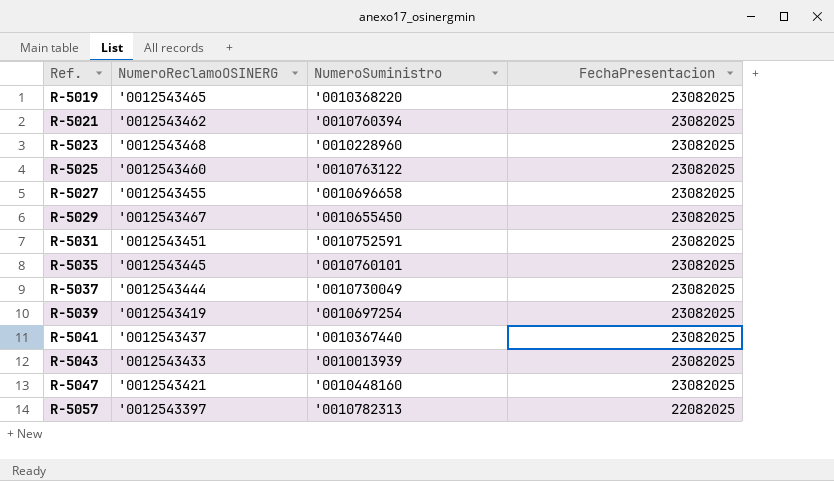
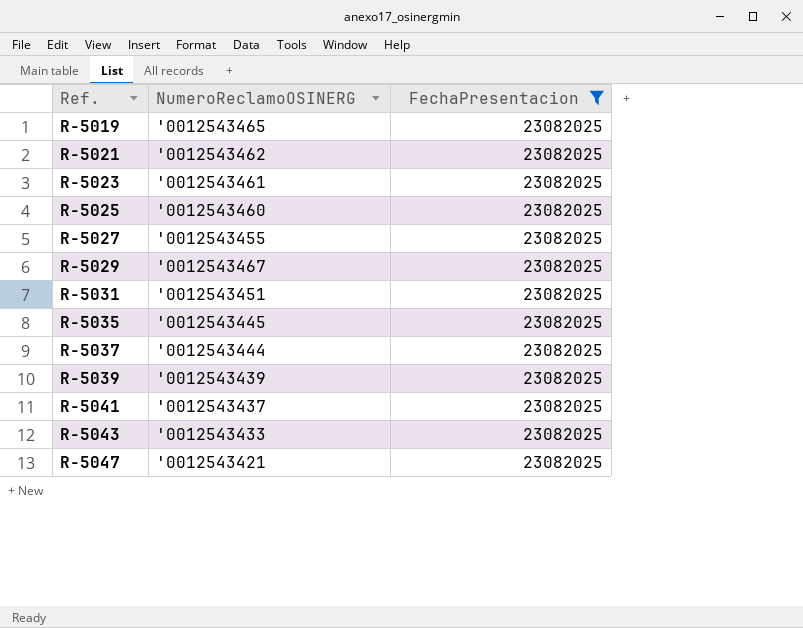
filter: none -> FechaPresentacion = 23082025
column NumeroSuministro | position: 3 -> none
R-5023 | NumeroReclamoOSINERG: '0012543468 -> '0012543461
R-5039 | NumeroReclamoOSINERG: '0012543419 -> '0012543439

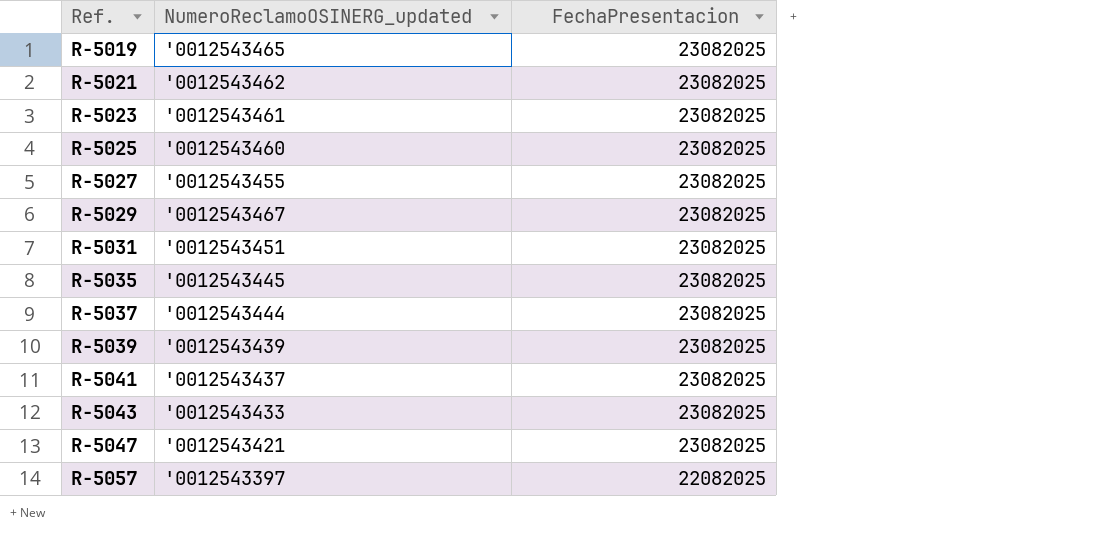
filter: FechaPresentacion = 23082025 -> none
column name: NumeroReclamoOSINERG -> NumeroReclamoOSINERG_updated

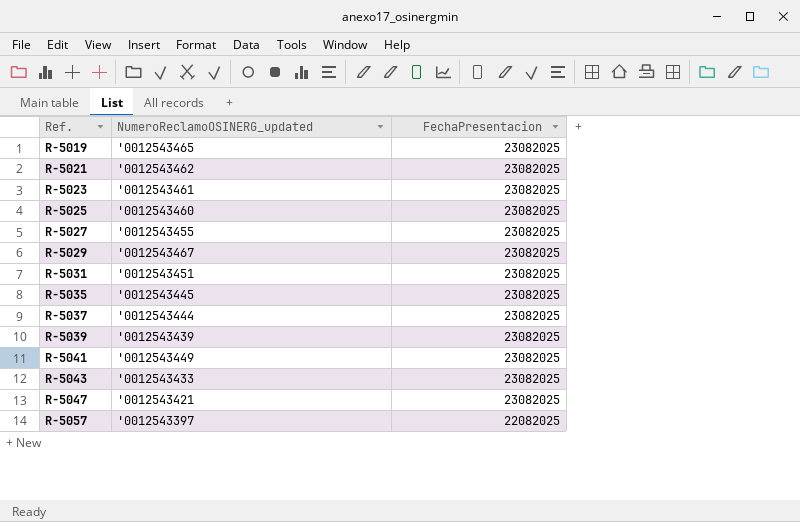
R-5041 | NumeroReclamoOSINERG_updated: '0012543437 -> '0012543449

